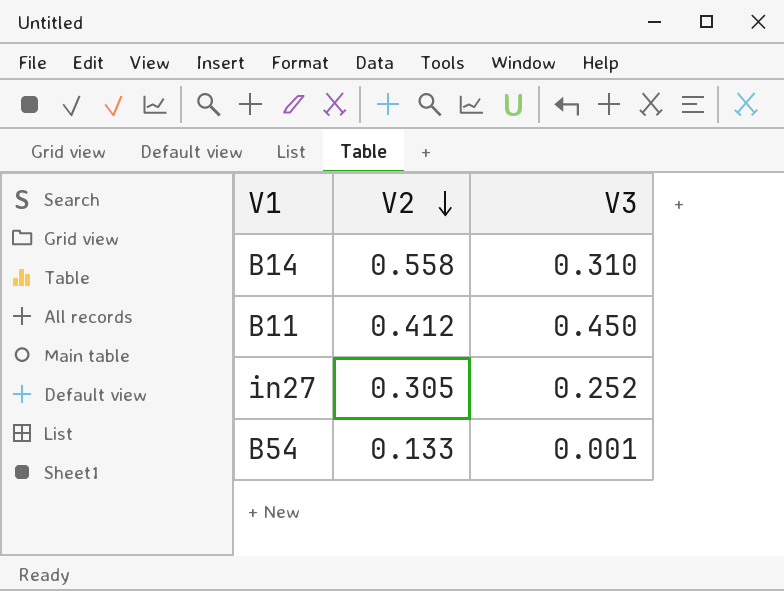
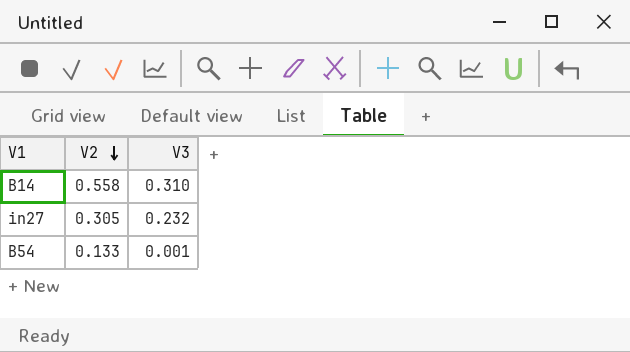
row B11: 0.412 | 0.450 -> none
in27 | V3: 0.252 -> 0.232

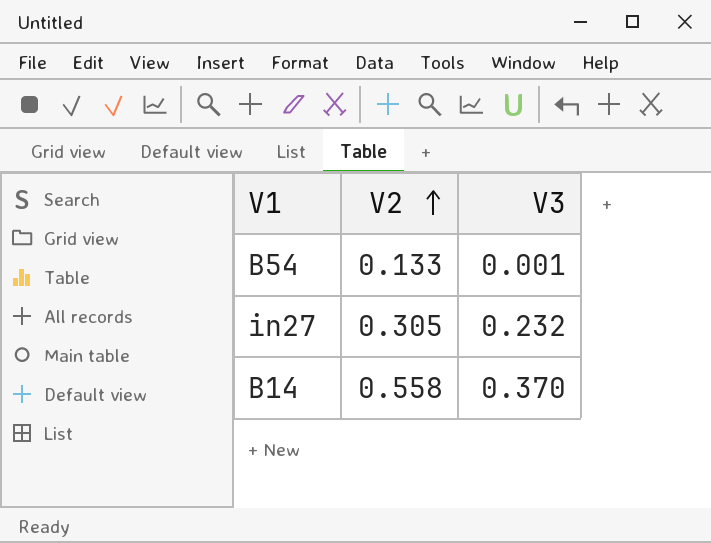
row order: V2 descending -> V2 ascending
B14 | V3: 0.310 -> 0.370

